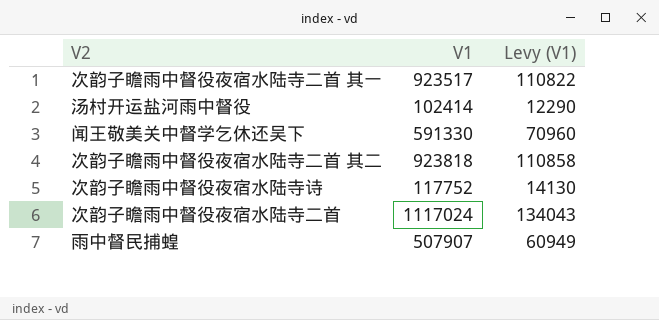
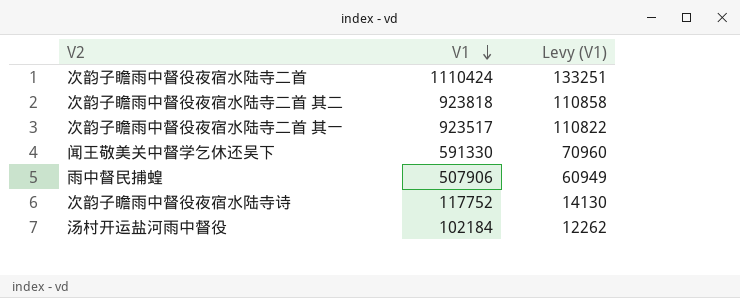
row order: none -> V1 descending
次韵子瞻雨中督役夜宿水陆寺二首 | V1: 1117024 -> 1110424
次韵子瞻雨中督役夜宿水陆寺二首 | Levy (V1): 134043 -> 133251
雨中督民捕蝗 | V1: 507907 -> 507906
汤村开运盐河雨中督役 | V1: 102414 -> 102184
汤村开运盐河雨中督役 | Levy (V1): 12290 -> 12262

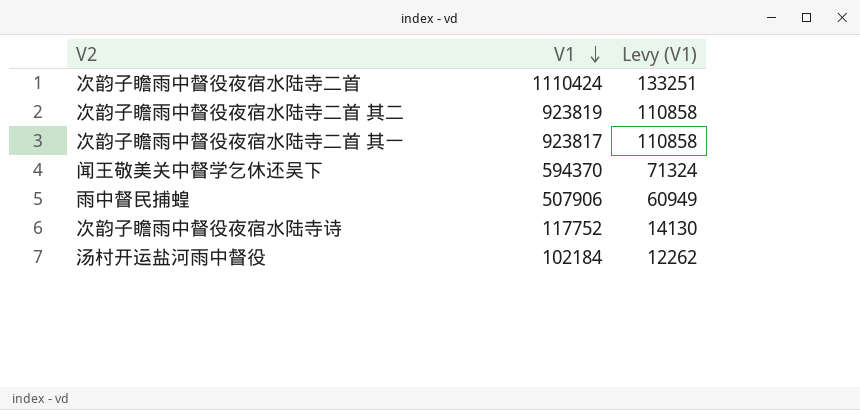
次韵子瞻雨中督役夜宿水陆寺二首 其二 | V1: 923818 -> 923819
次韵子瞻雨中督役夜宿水陆寺二首 其一 | V1: 923517 -> 923817
次韵子瞻雨中督役夜宿水陆寺二首 其一 | Levy (V1): 110822 -> 110858
闻王敬美关中督学乞休还吴下 | V1: 591330 -> 594370
闻王敬美关中督学乞休还吴下 | Levy (V1): 70960 -> 71324

